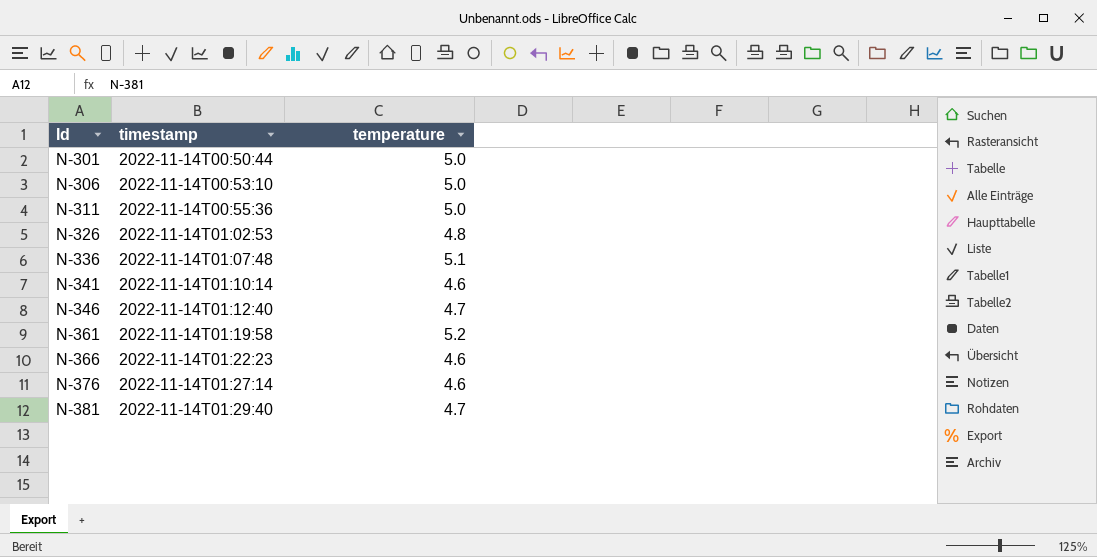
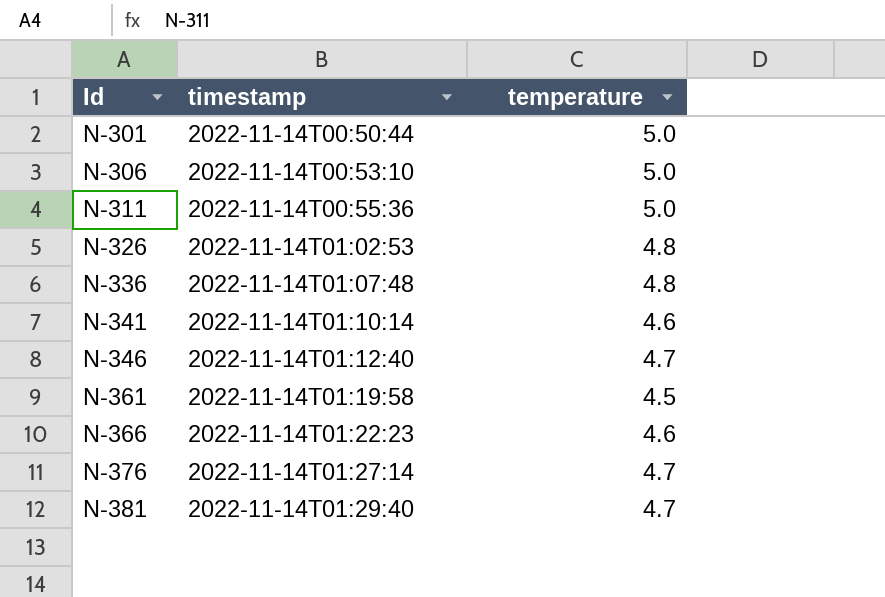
N-336 | temperature: 5.1 -> 4.8
N-361 | temperature: 5.2 -> 4.5
N-376 | temperature: 4.6 -> 4.7

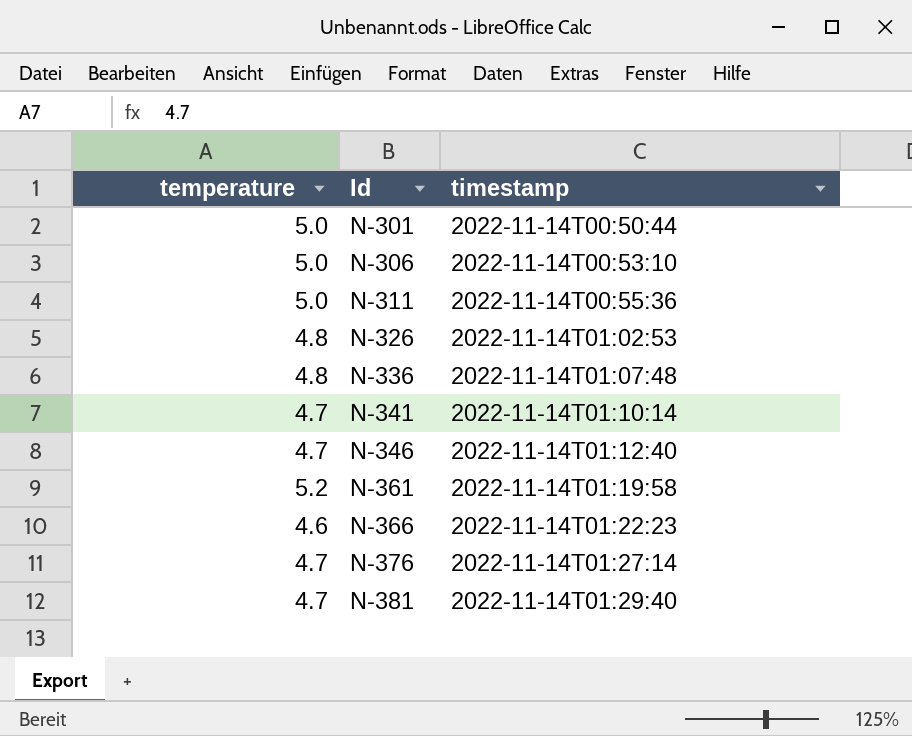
column temperature | position: 3 -> 1
N-341 | temperature: 4.6 -> 4.7
N-361 | temperature: 4.5 -> 5.2

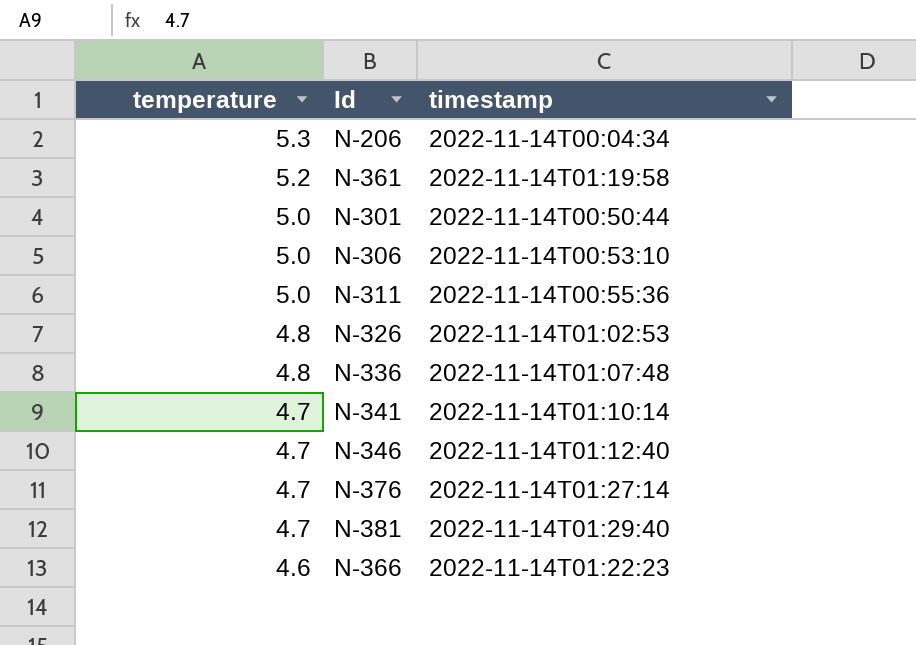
row order: Id ascending -> temperature descending
row N-206: none -> 5.3 | 2022-11-14T00:04:34

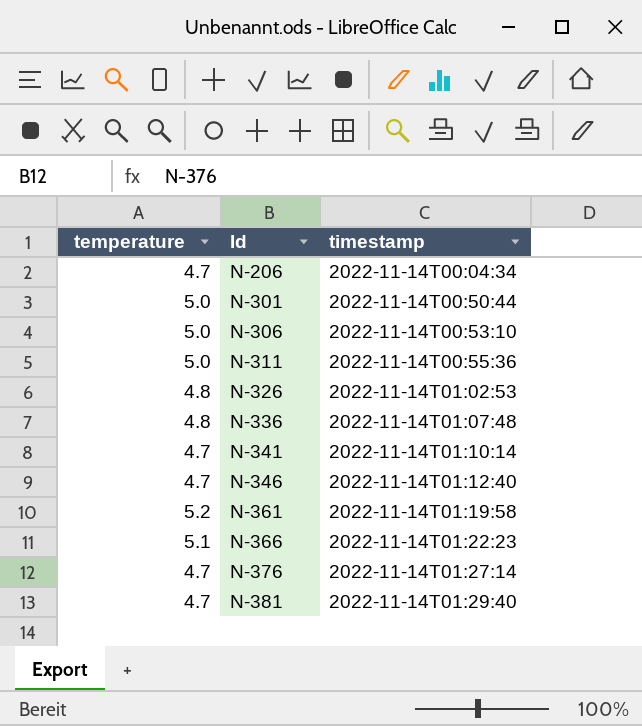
row order: temperature descending -> Id ascending
N-206 | temperature: 5.3 -> 4.7
N-366 | temperature: 4.6 -> 5.1

